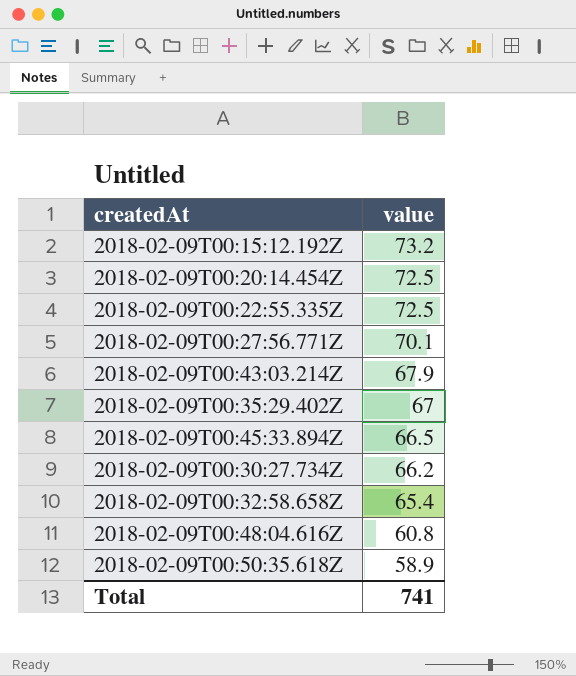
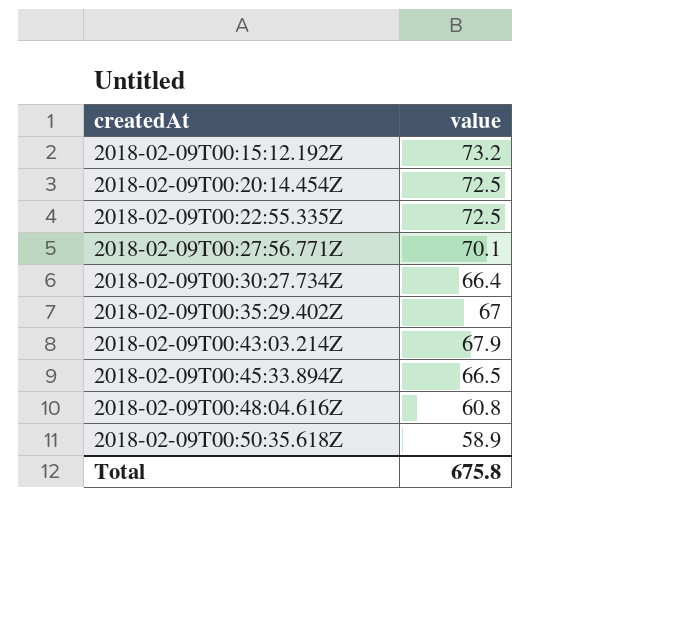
row order: value descending -> createdAt ascending
row 2018-02-09T00:32:58.658Z: 65.4 -> none
2018-02-09T00:30:27.734Z | value: 66.2 -> 66.4
Total | value: 741 -> 675.8

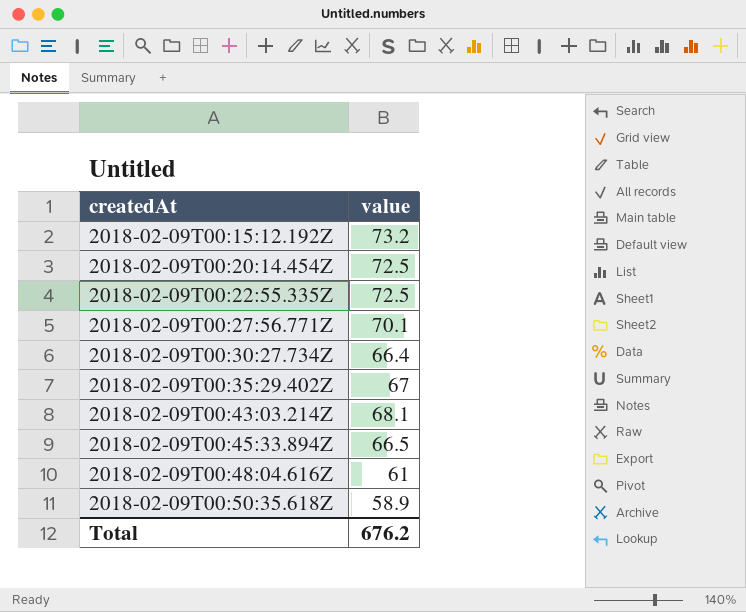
2018-02-09T00:43:03.214Z | value: 67.9 -> 68.1
2018-02-09T00:48:04.616Z | value: 60.8 -> 61
Total | value: 675.8 -> 676.2

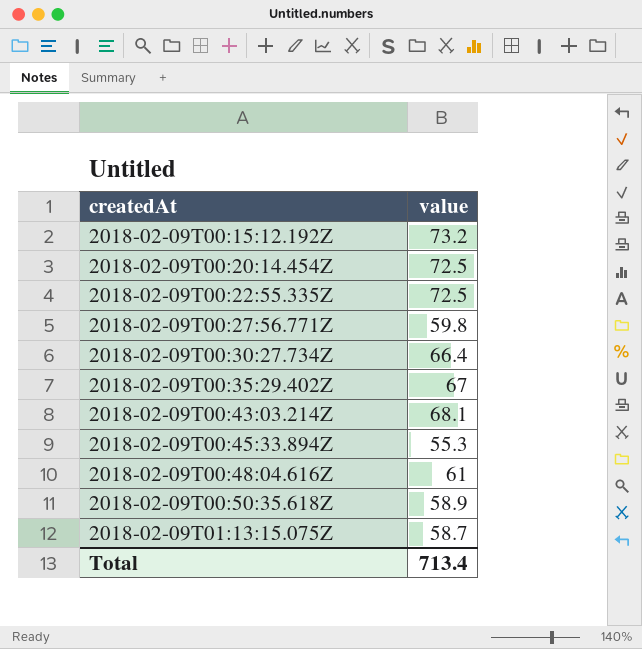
2018-02-09T00:27:56.771Z | value: 70.1 -> 59.8
2018-02-09T00:45:33.894Z | value: 66.5 -> 55.3
row 2018-02-09T01:13:15.075Z: none -> 58.7
Total | value: 676.2 -> 713.4

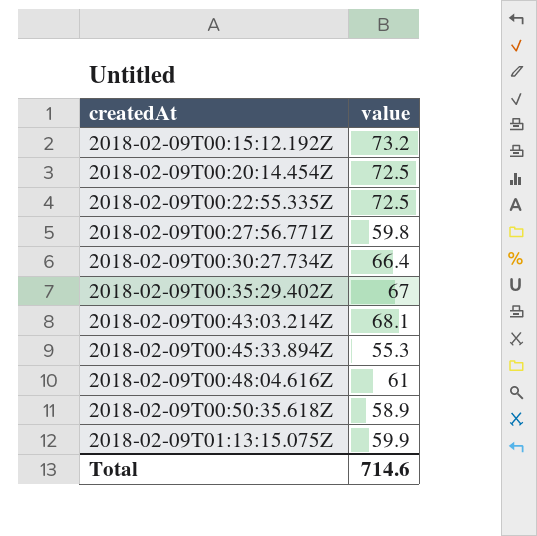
2018-02-09T01:13:15.075Z | value: 58.7 -> 59.9
Total | value: 713.4 -> 714.6

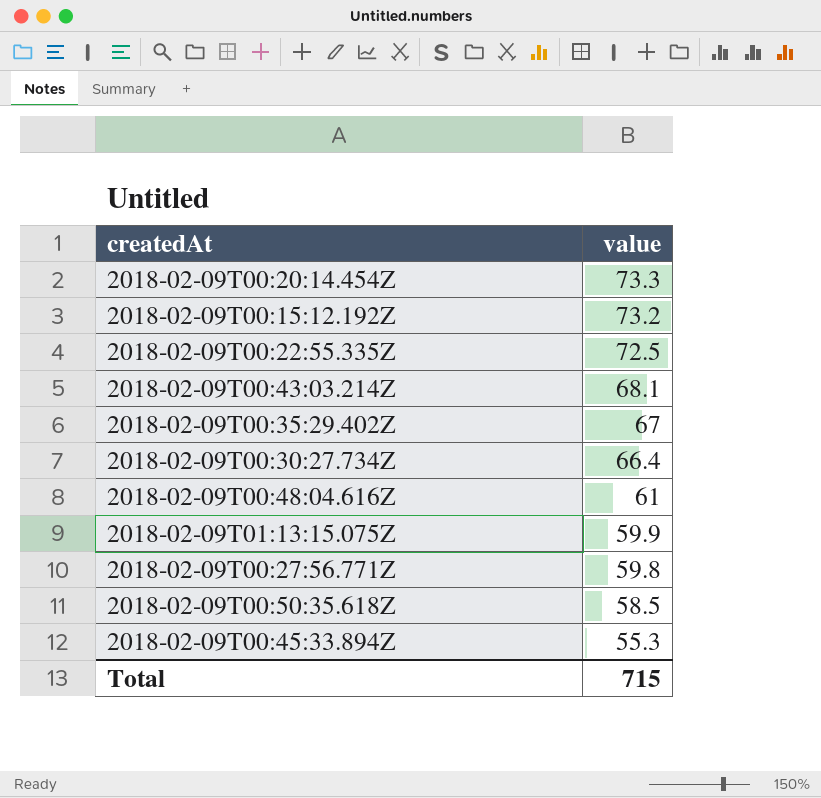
row order: createdAt ascending -> value descending
2018-02-09T00:20:14.454Z | value: 72.5 -> 73.3
2018-02-09T00:50:35.618Z | value: 58.9 -> 58.5
Total | value: 714.6 -> 715

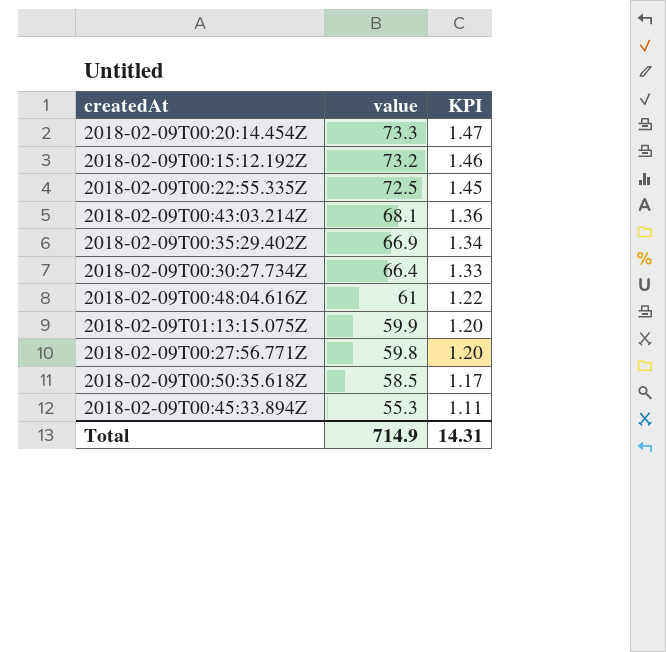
column KPI | formula: none -> [value] * 0.02
2018-02-09T00:35:29.402Z | value: 67 -> 66.9
Total | value: 715 -> 714.9

